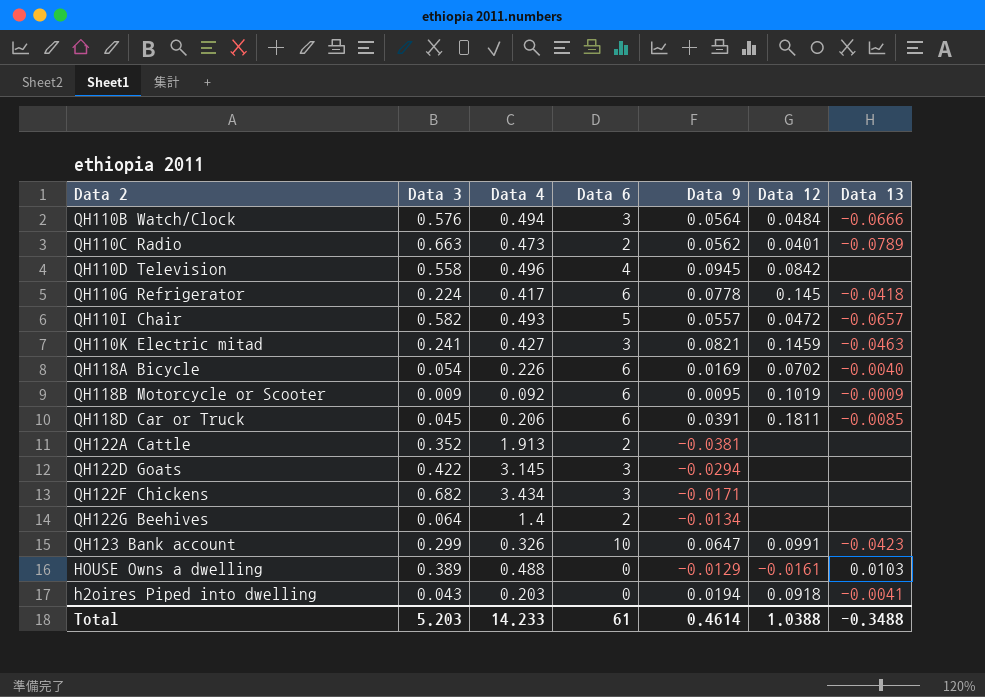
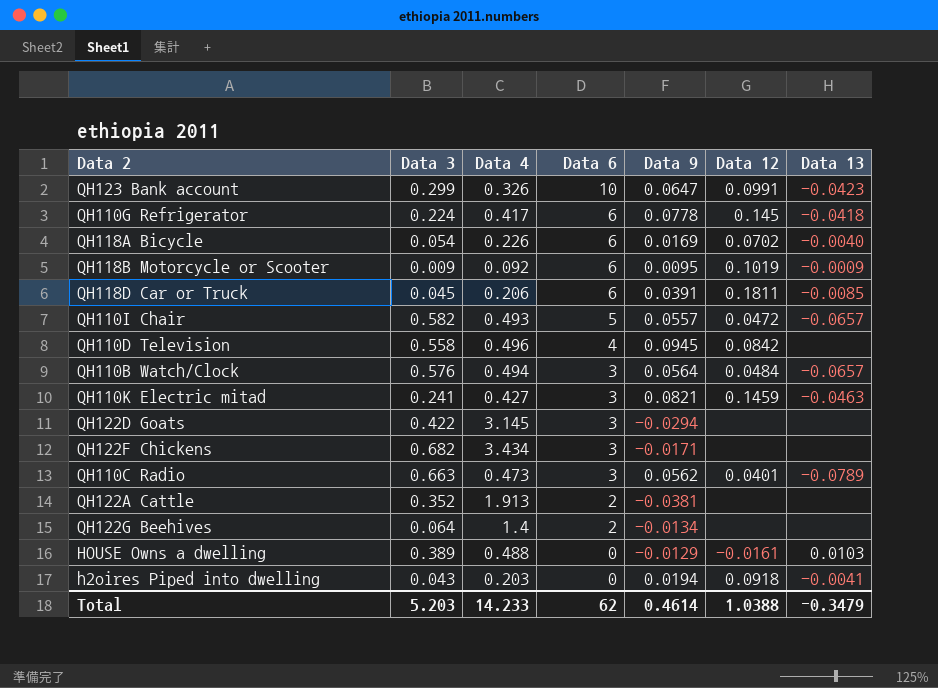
row order: none -> Data 6 descending
QH110B Watch/Clock | Data 13: -0.0666 -> -0.0657
QH110C Radio | Data 6: 2 -> 3
Total | Data 6: 61 -> 62
Total | Data 13: -0.3488 -> -0.3479

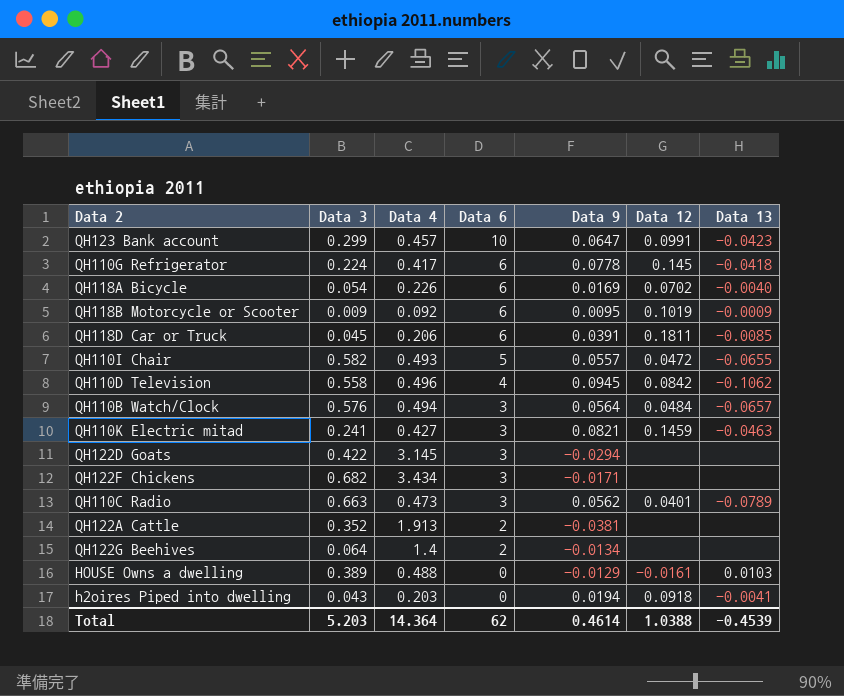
QH123 Bank account | Data 4: 0.326 -> 0.457
QH110I Chair | Data 13: -0.0657 -> -0.0655
QH110D Television | Data 13: none -> -0.1062
Total | Data 4: 14.233 -> 14.364
Total | Data 13: -0.3479 -> -0.4539

